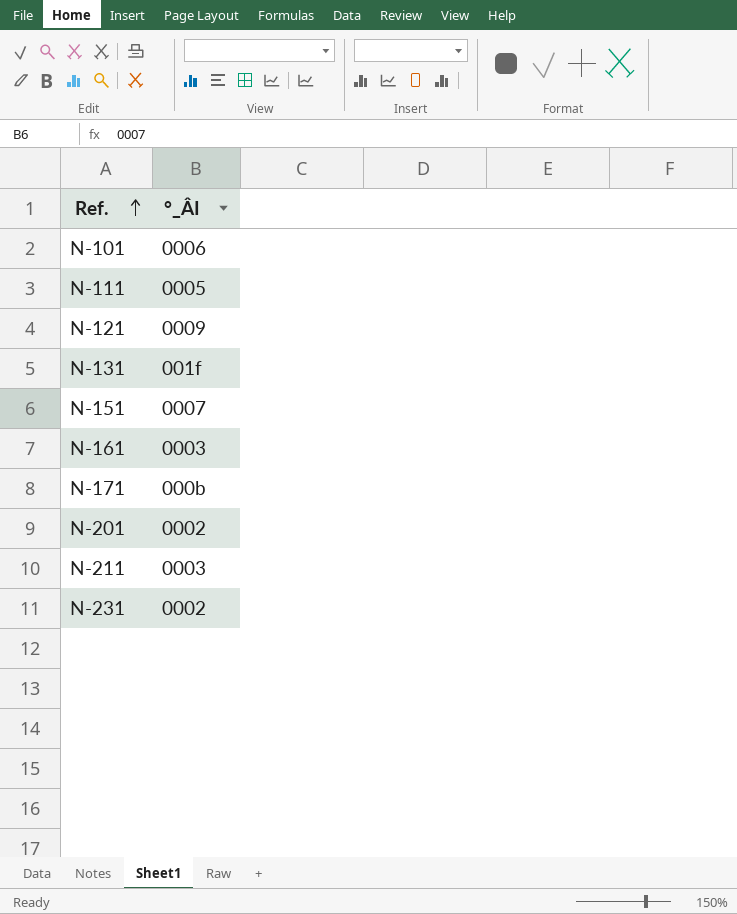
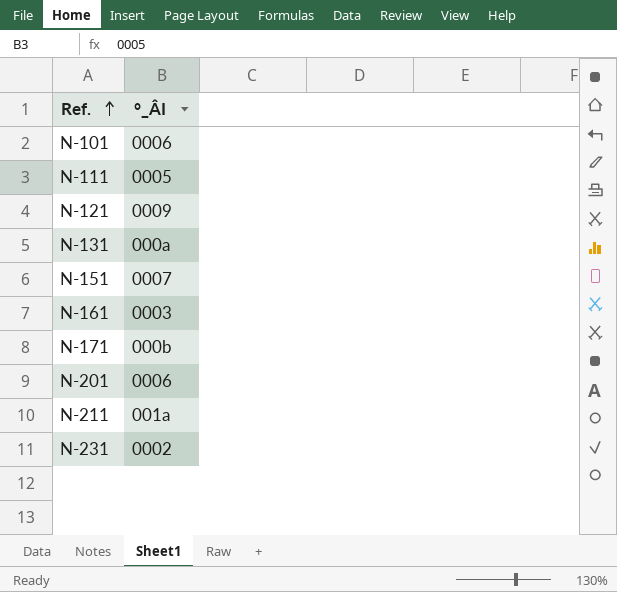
N-131 | °_ÂI: 001f -> 000a
N-201 | °_ÂI: 0002 -> 0006
N-211 | °_ÂI: 0003 -> 001a

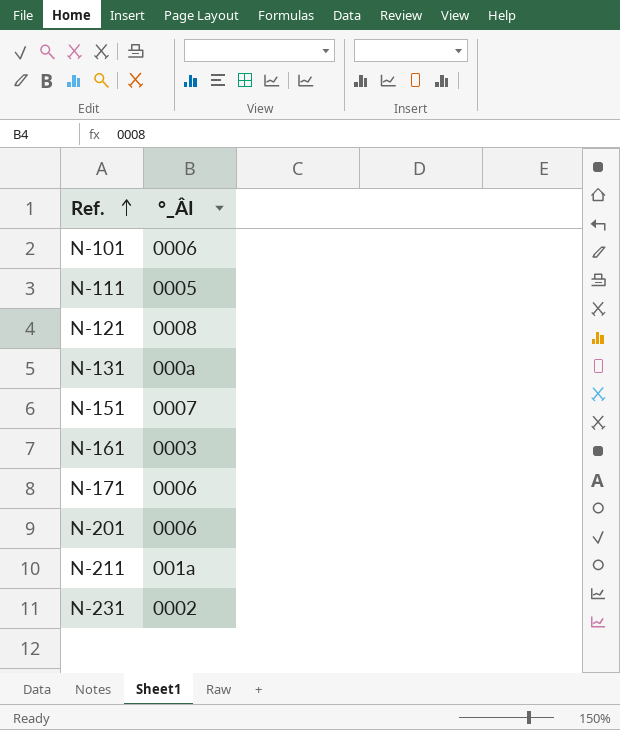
N-121 | °_ÂI: 0009 -> 0008
N-171 | °_ÂI: 000b -> 0006

